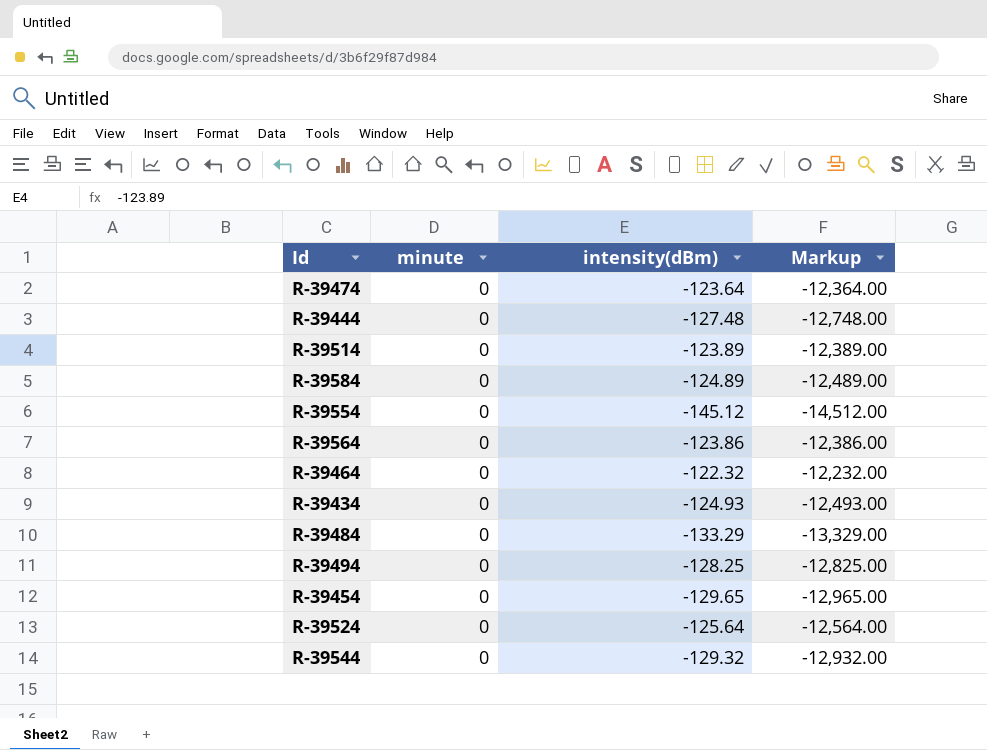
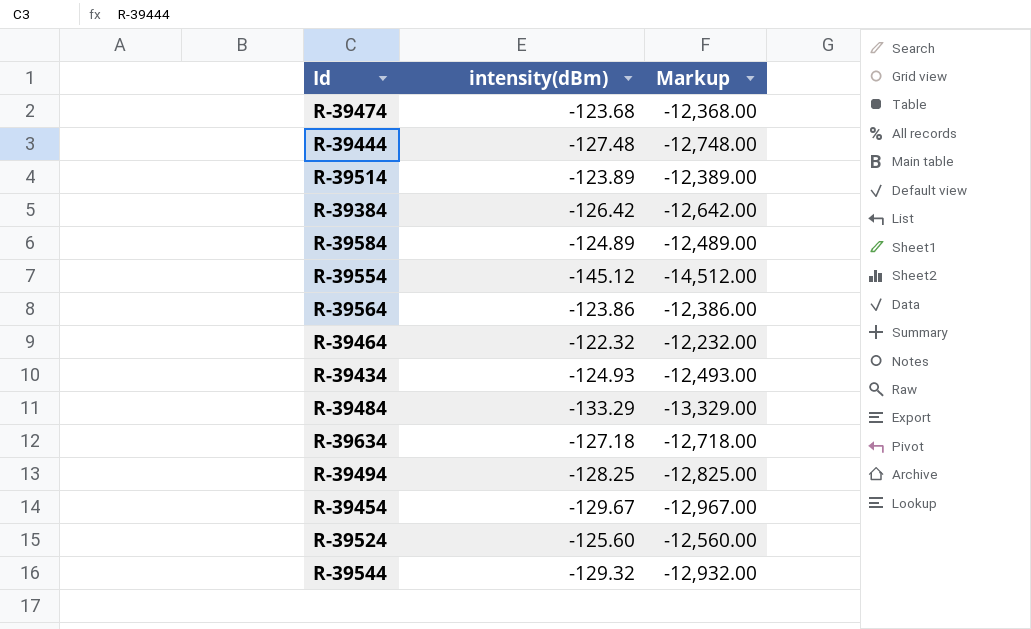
column minute | position: 2 -> none
R-39474 | intensity(dBm): -123.64 -> -123.68
R-39474 | Markup: -12,364.00 -> -12,368.00
row R-39384: none -> -126.42 | -12,642.00
row R-39634: none -> -127.18 | -12,718.00
R-39454 | intensity(dBm): -129.65 -> -129.67
R-39454 | Markup: -12,965.00 -> -12,967.00
R-39524 | intensity(dBm): -125.64 -> -125.60
R-39524 | Markup: -12,564.00 -> -12,560.00

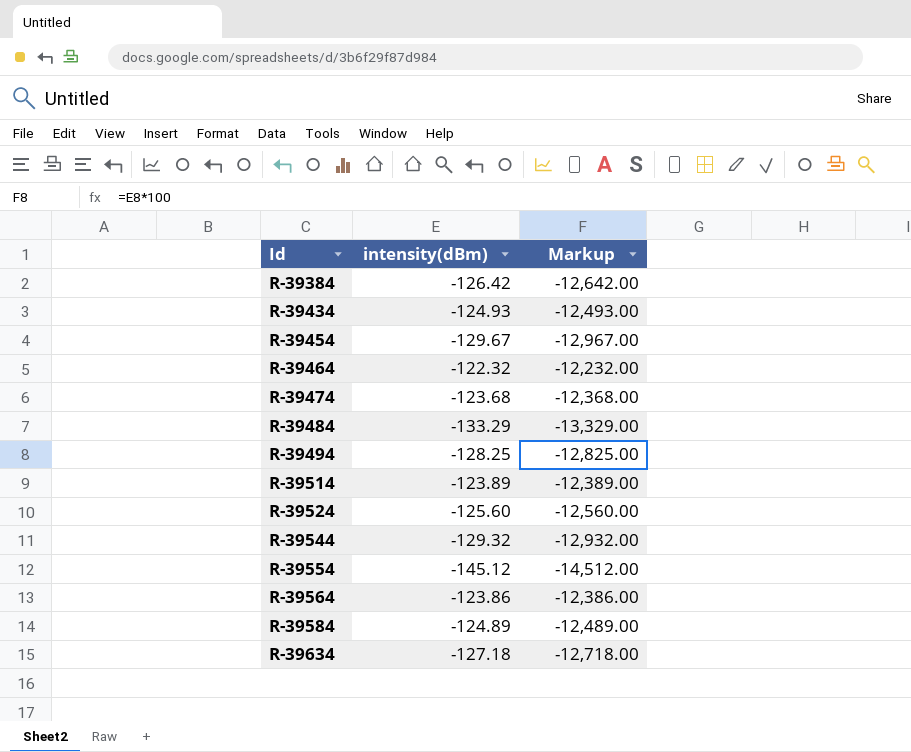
row order: none -> Id ascending
row R-39444: -127.48 | -12,748.00 -> none

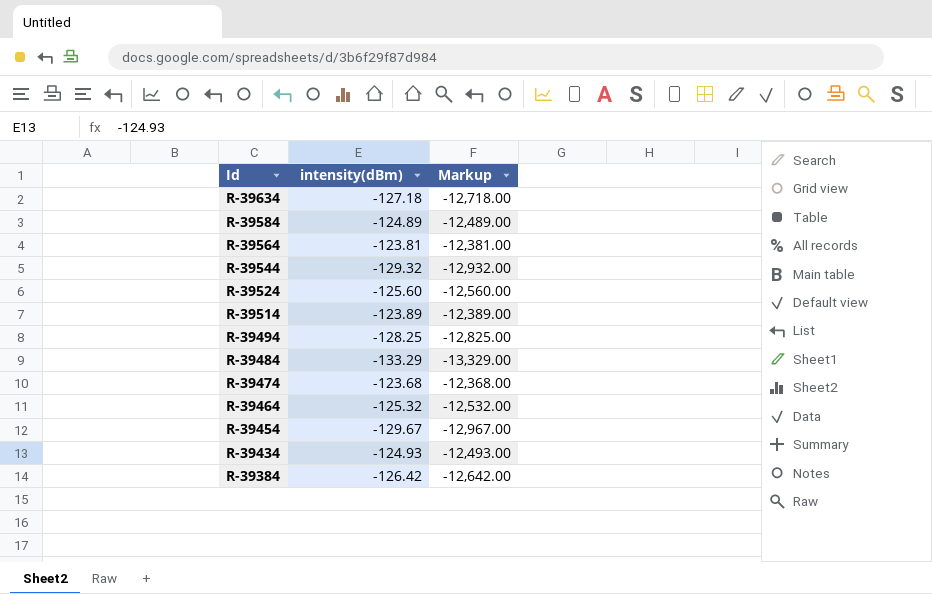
row order: Id ascending -> Id descending
row R-39554: -145.12 | -14,512.00 -> none
R-39564 | intensity(dBm): -123.86 -> -123.81
R-39564 | Markup: -12,386.00 -> -12,381.00
R-39464 | intensity(dBm): -122.32 -> -125.32
R-39464 | Markup: -12,232.00 -> -12,532.00

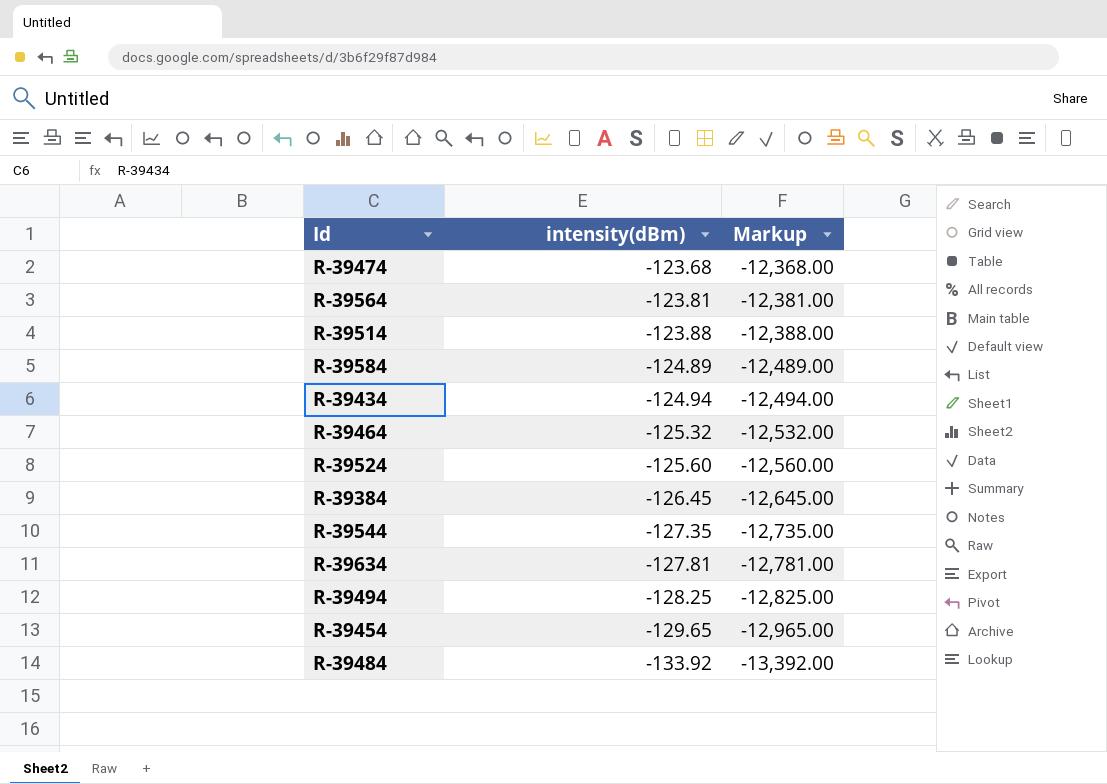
row order: Id descending -> intensity(dBm) descending
R-39514 | intensity(dBm): -123.89 -> -123.88
R-39514 | Markup: -12,389.00 -> -12,388.00
R-39434 | intensity(dBm): -124.93 -> -124.94
R-39434 | Markup: -12,493.00 -> -12,494.00
R-39384 | intensity(dBm): -126.42 -> -126.45
R-39384 | Markup: -12,642.00 -> -12,645.00
R-39544 | intensity(dBm): -129.32 -> -127.35
R-39544 | Markup: -12,932.00 -> -12,735.00
R-39634 | intensity(dBm): -127.18 -> -127.81
R-39634 | Markup: -12,718.00 -> -12,781.00
R-39454 | intensity(dBm): -129.67 -> -129.65
R-39454 | Markup: -12,967.00 -> -12,965.00
R-39484 | intensity(dBm): -133.29 -> -133.92
R-39484 | Markup: -13,329.00 -> -13,392.00

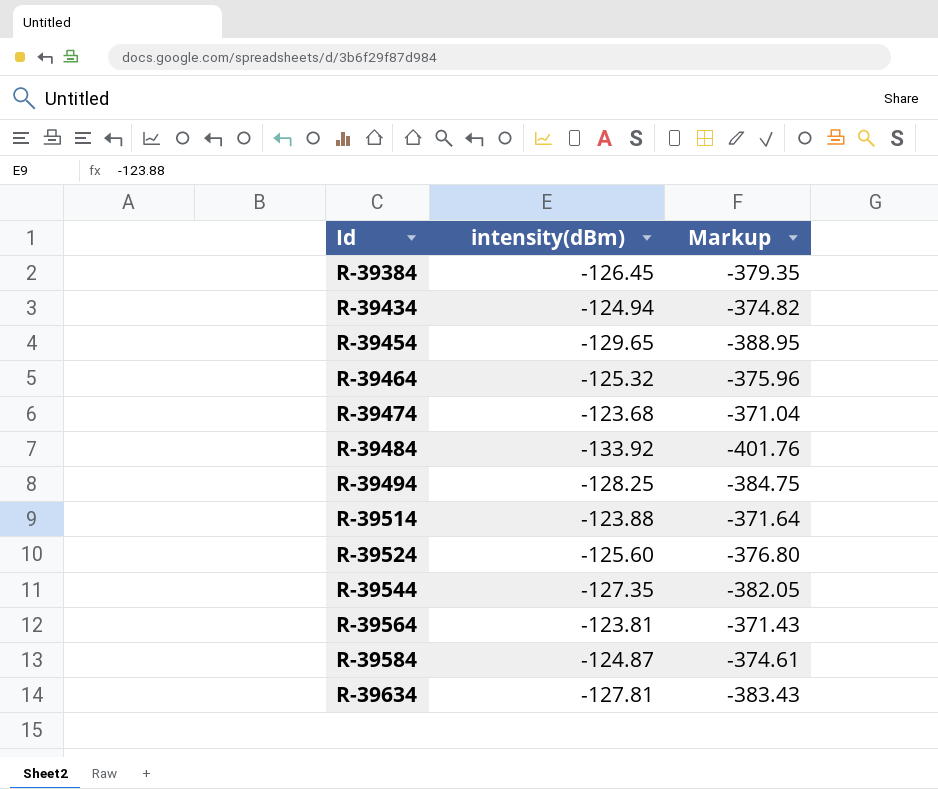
row order: intensity(dBm) descending -> Id ascending
column Markup | formula: [intensity(dBm)] * 100 -> [intensity(dBm)] * 3
R-39584 | intensity(dBm): -124.89 -> -124.87

